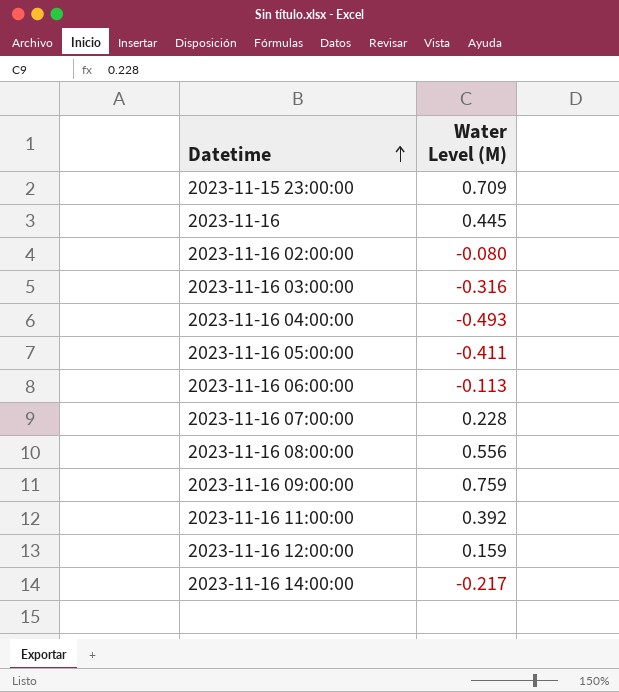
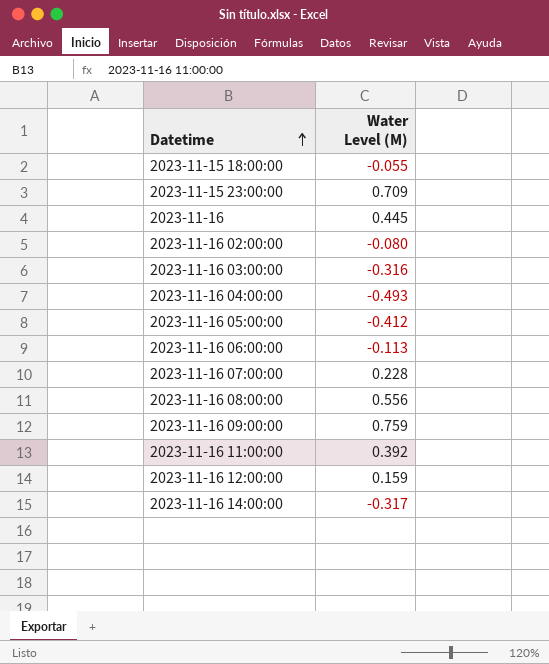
row 2023-11-15 18:00:00: none -> -0.055
2023-11-16 05:00:00 | Water Level (M): -0.411 -> -0.412
2023-11-16 14:00:00 | Water Level (M): -0.217 -> -0.317

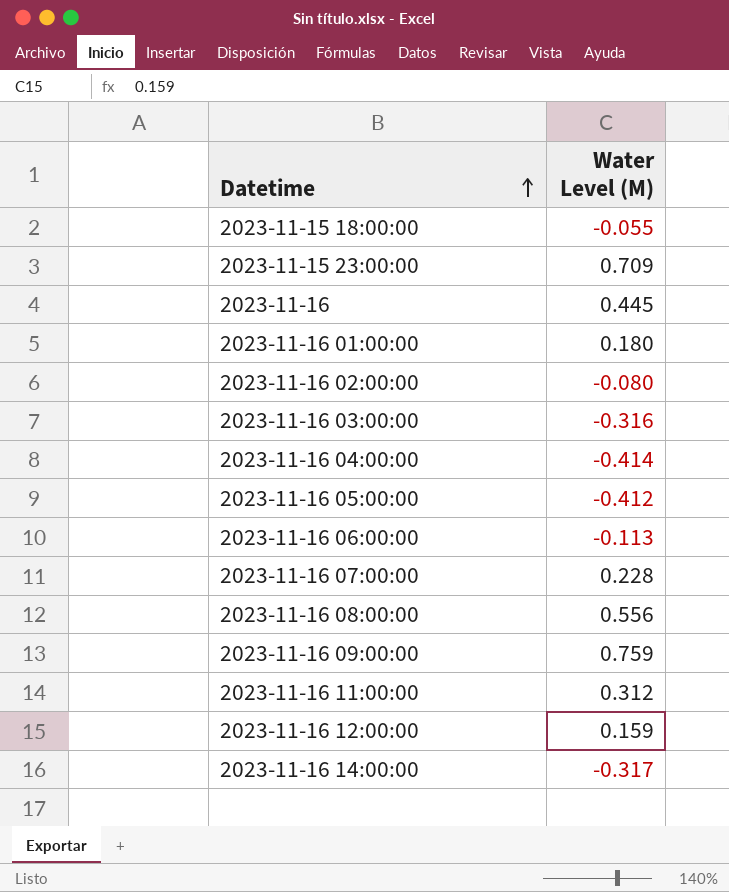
row 2023-11-16 01:00:00: none -> 0.180
2023-11-16 04:00:00 | Water Level (M): -0.493 -> -0.414
2023-11-16 11:00:00 | Water Level (M): 0.392 -> 0.312

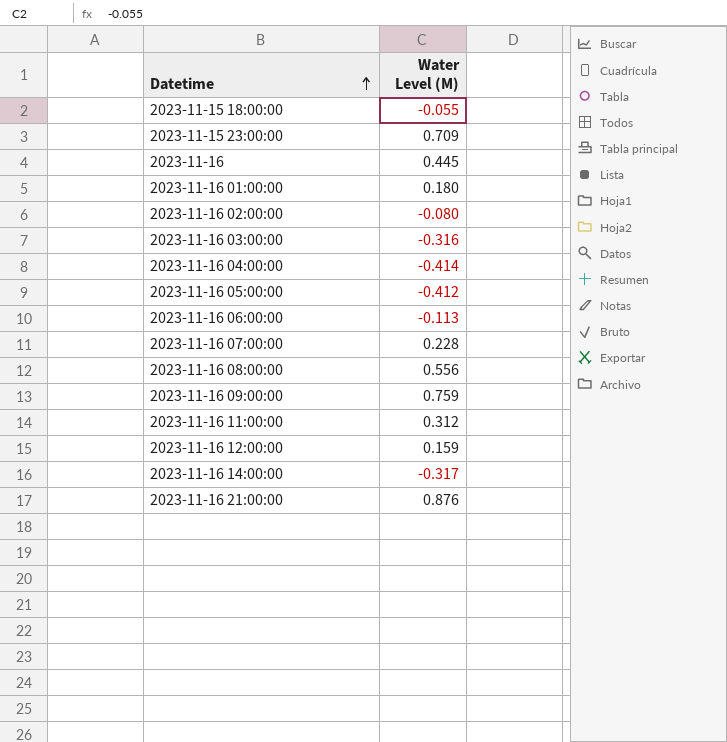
row 2023-11-16 21:00:00: none -> 0.876

